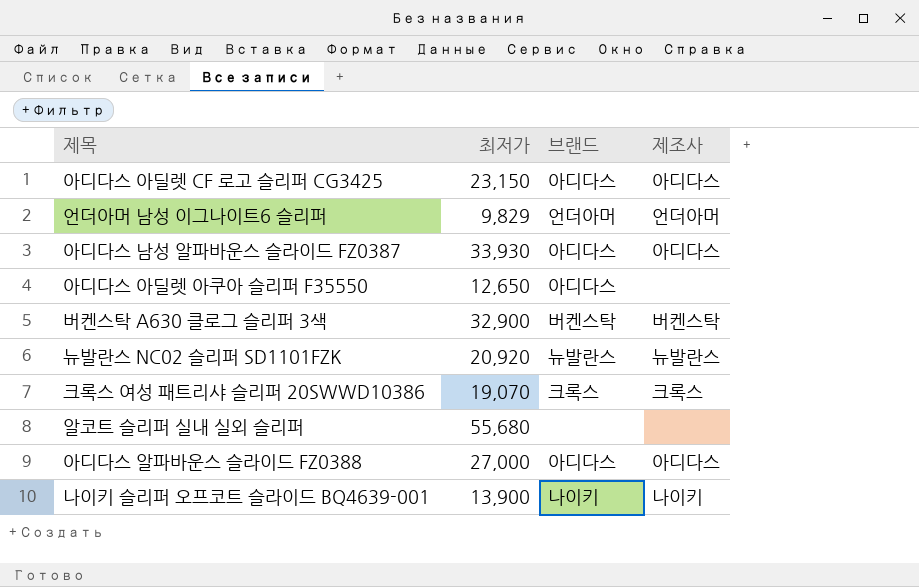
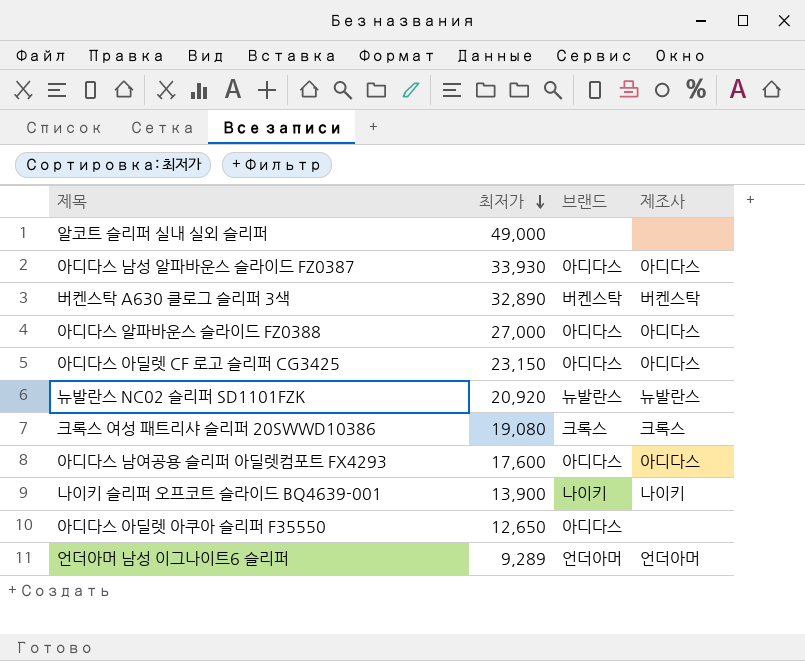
row order: none -> 최저가 descending
알코트 슬리퍼 실내 실외 슬리퍼 | 최저가: 55,680 -> 49,000
버켄스탁 A630 클로그 슬리퍼 3색 | 최저가: 32,900 -> 32,890
크록스 여성 패트리샤 슬리퍼 20SWWD10386 | 최저가: 19,070 -> 19,080
row 아디다스 남여공용 슬리퍼 아딜렛컴포트 FX4293: none -> 17,600 | 아디다스 | 아디다스
언더아머 남성 이그나이트6 슬리퍼 | 최저가: 9,829 -> 9,289

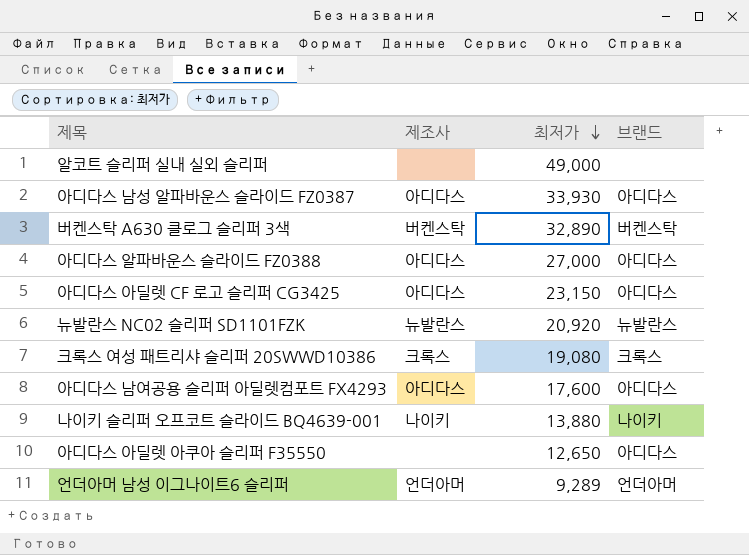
column 제조사 | position: 4 -> 2
나이키 슬리퍼 오프코트 슬라이드 BQ4639-001 | 최저가: 13,900 -> 13,880

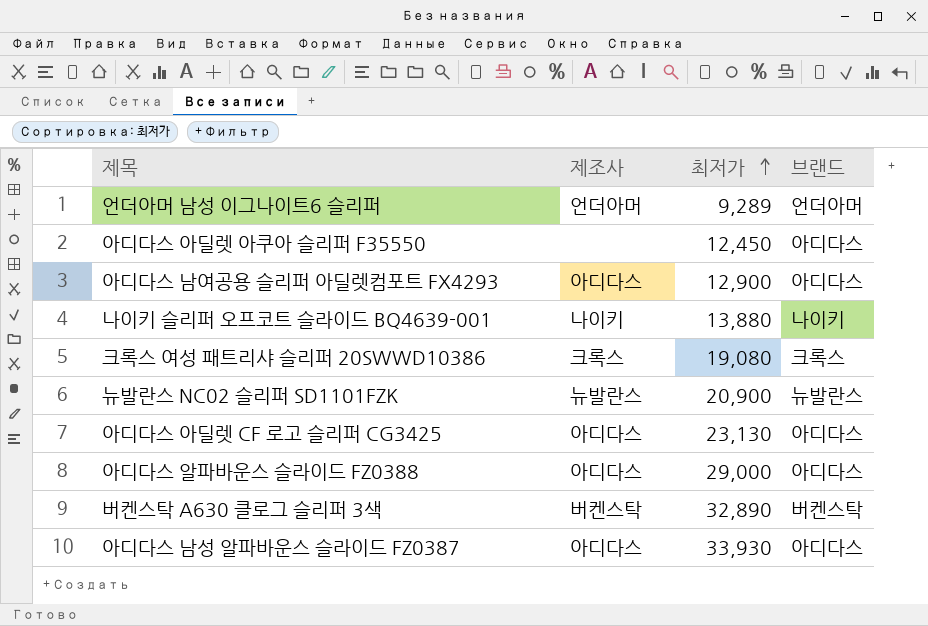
row order: 최저가 descending -> 최저가 ascending
row 알코트 슬리퍼 실내 실외 슬리퍼: none | 49,000 | none -> none
아디다스 아딜렛 아쿠아 슬리퍼 F35550 | 최저가: 12,650 -> 12,450
아디다스 남여공용 슬리퍼 아딜렛컴포트 FX4293 | 최저가: 17,600 -> 12,900
뉴발란스 NC02 슬리퍼 SD1101FZK | 최저가: 20,920 -> 20,900
아디다스 아딜렛 CF 로고 슬리퍼 CG3425 | 최저가: 23,150 -> 23,130
아디다스 알파바운스 슬라이드 FZ0388 | 최저가: 27,000 -> 29,000

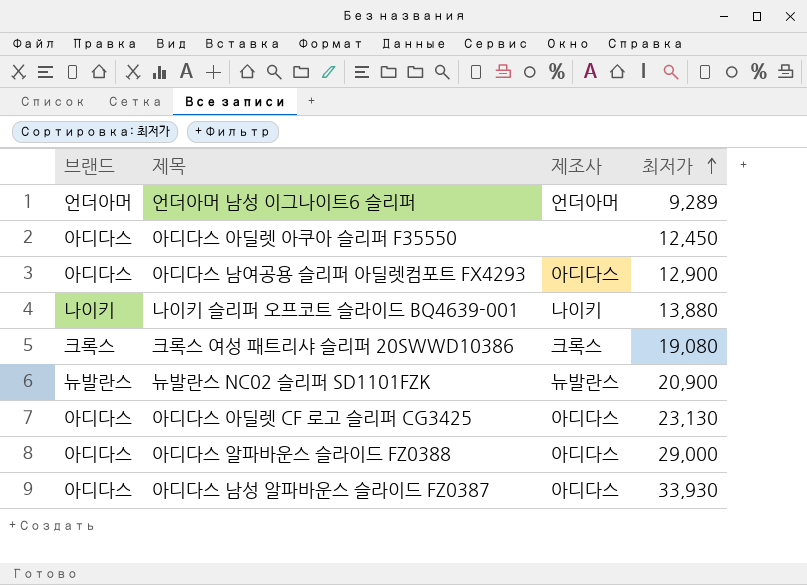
column 브랜드 | position: 4 -> 1
row 버켄스탁 A630 클로그 슬리퍼 3색: 버켄스탁 | 32,890 | 버켄스탁 -> none

